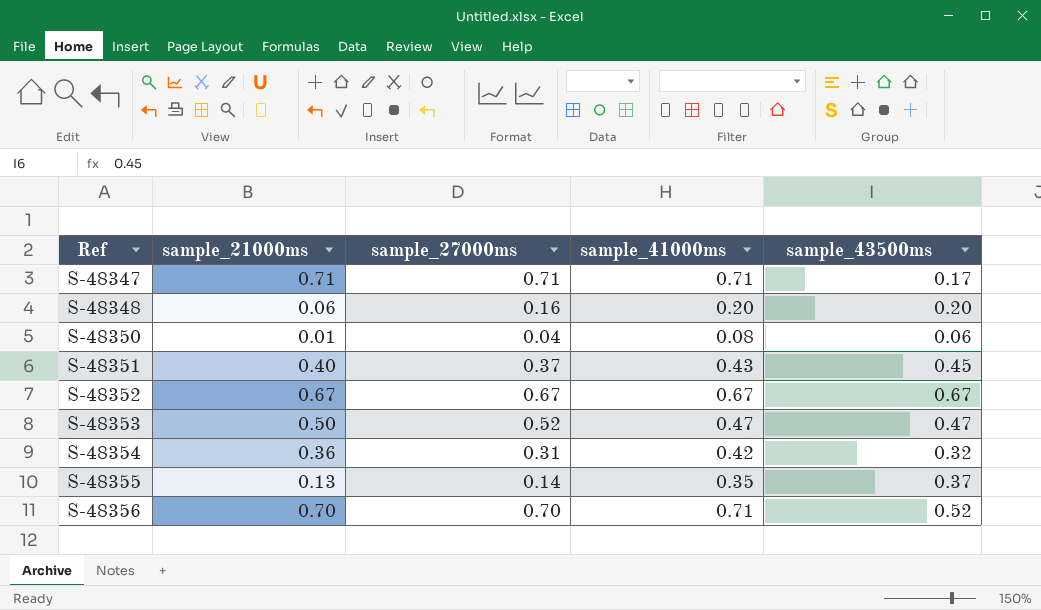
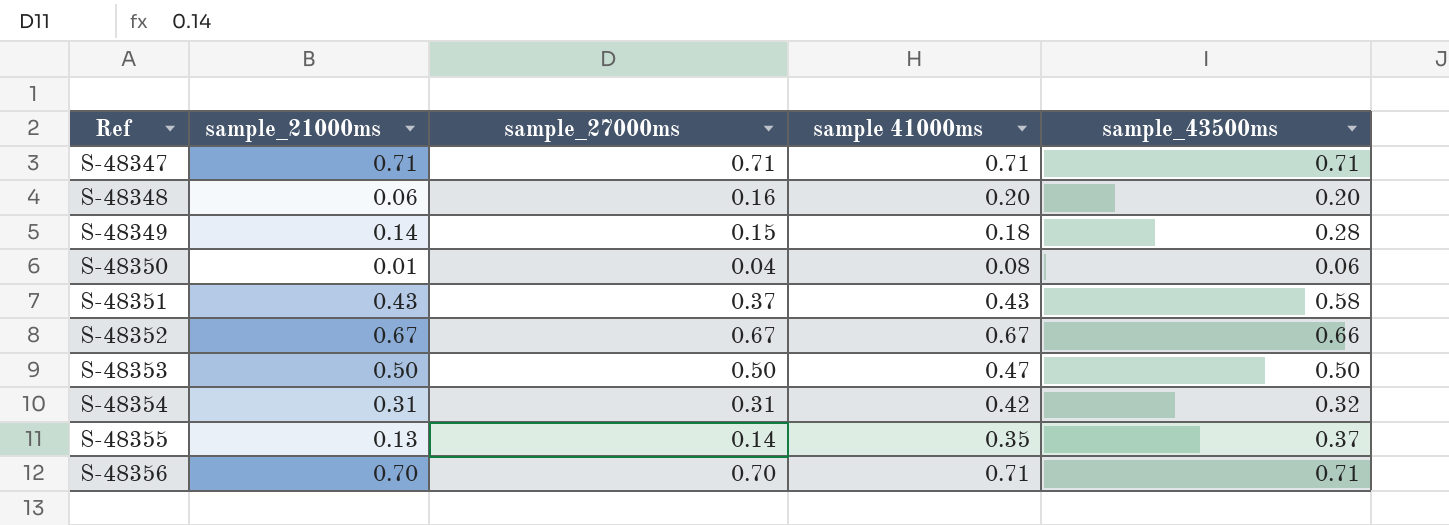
column name: sample_41000ms -> sample 41000ms
S-48347 | sample_43500ms: 0.17 -> 0.71
row S-48349: none -> 0.14 | 0.15 | 0.18 | 0.28
S-48351 | sample_21000ms: 0.40 -> 0.43
S-48351 | sample_43500ms: 0.45 -> 0.58
S-48352 | sample_43500ms: 0.67 -> 0.66
S-48353 | sample_27000ms: 0.52 -> 0.50
S-48353 | sample_43500ms: 0.47 -> 0.50
S-48354 | sample_21000ms: 0.36 -> 0.31
S-48356 | sample_43500ms: 0.52 -> 0.71

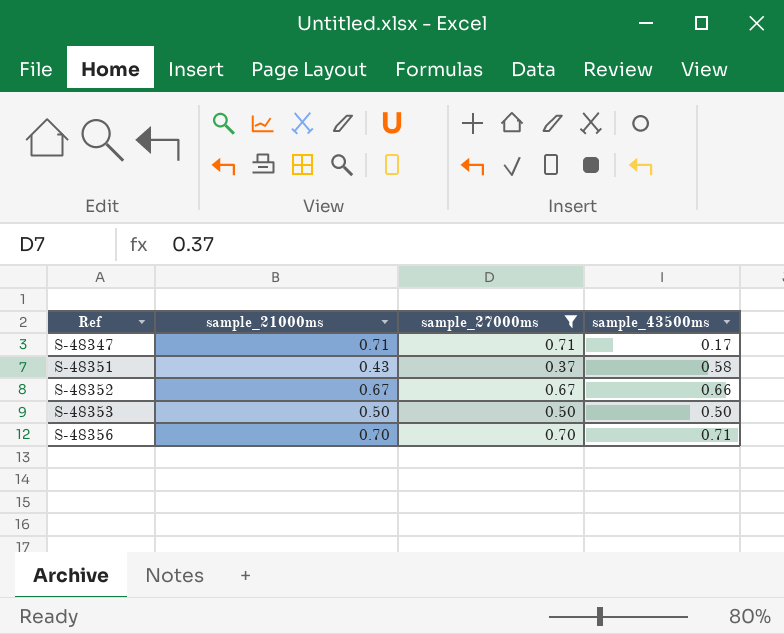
filter: none -> sample_27000ms >= 0.37
column sample 41000ms | position: 4 -> none
S-48347 | sample_43500ms: 0.71 -> 0.17

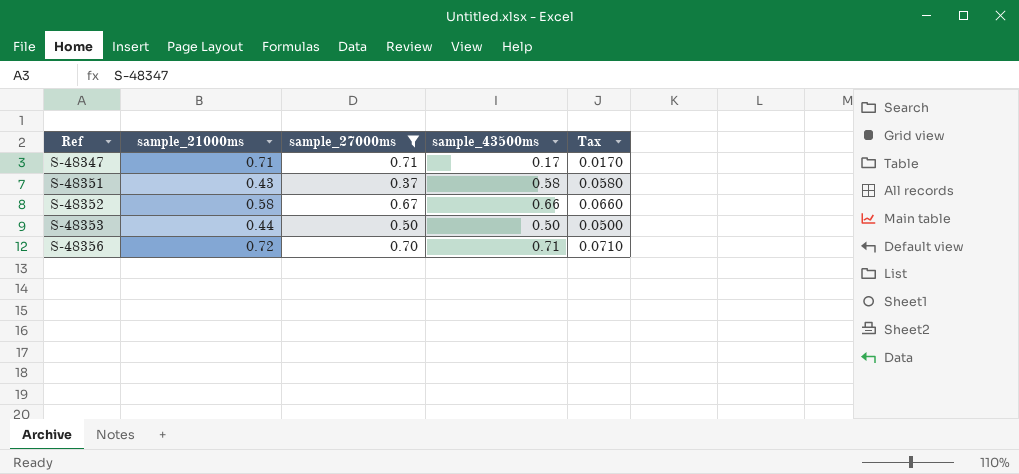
column Tax | formula: none -> [sample_43500ms] * 0.1
S-48352 | sample_21000ms: 0.67 -> 0.58
S-48353 | sample_21000ms: 0.50 -> 0.44
S-48356 | sample_21000ms: 0.70 -> 0.72

